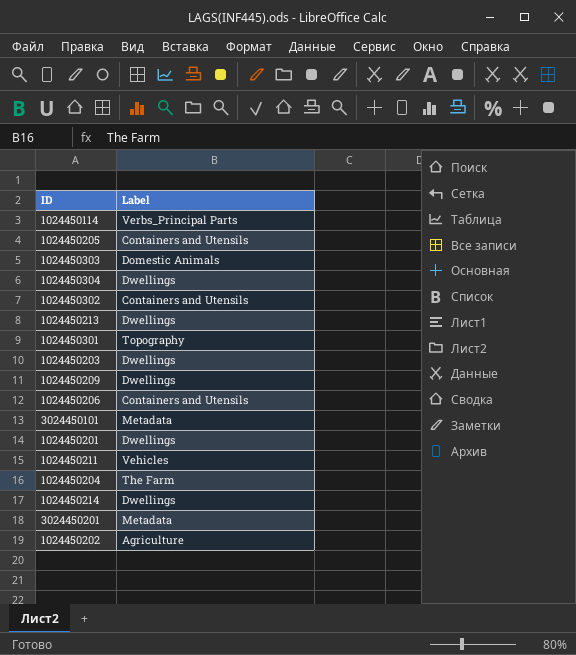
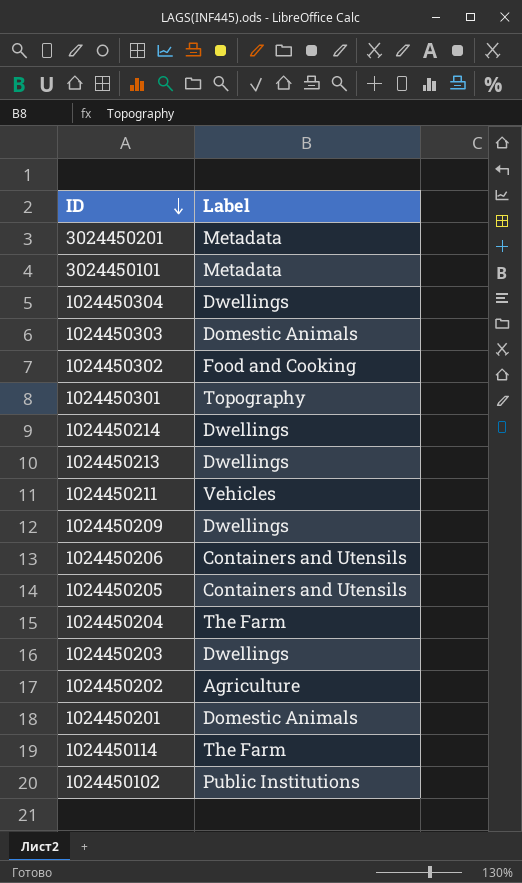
row order: none -> ID descending
1024450302 | Label: Containers and Utensils -> Food and Cooking
1024450201 | Label: Dwellings -> Domestic Animals
1024450114 | Label: Verbs_Principal Parts -> The Farm
row 1024450102: none -> Public Institutions

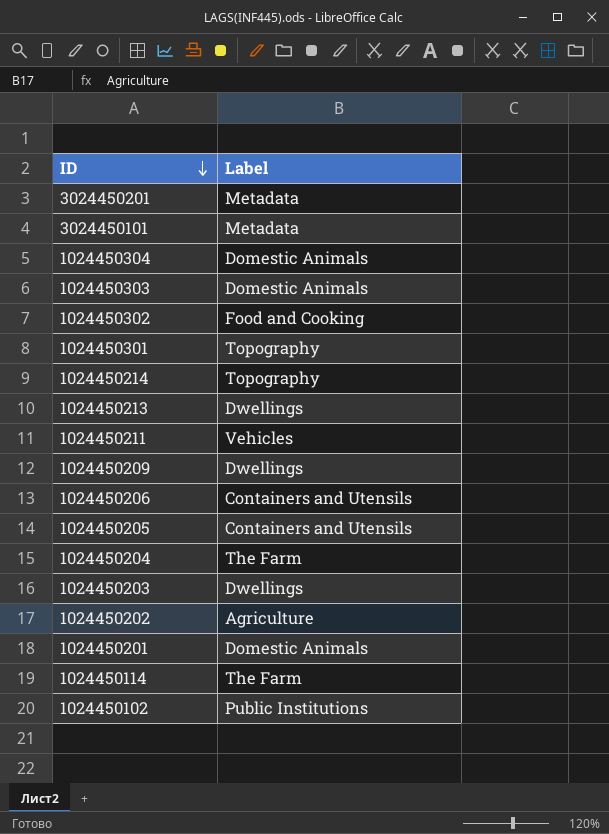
1024450304 | Label: Dwellings -> Domestic Animals
1024450214 | Label: Dwellings -> Topography

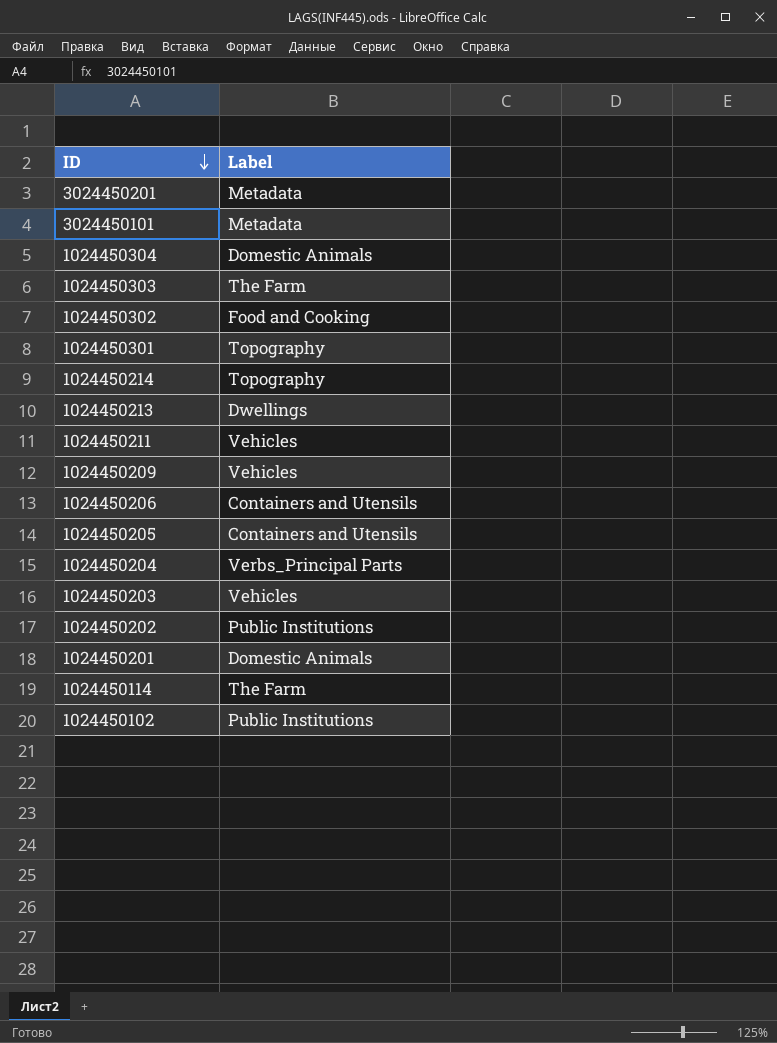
1024450303 | Label: Domestic Animals -> The Farm
1024450209 | Label: Dwellings -> Vehicles
1024450204 | Label: The Farm -> Verbs_Principal Parts
1024450203 | Label: Dwellings -> Vehicles
1024450202 | Label: Agriculture -> Public Institutions

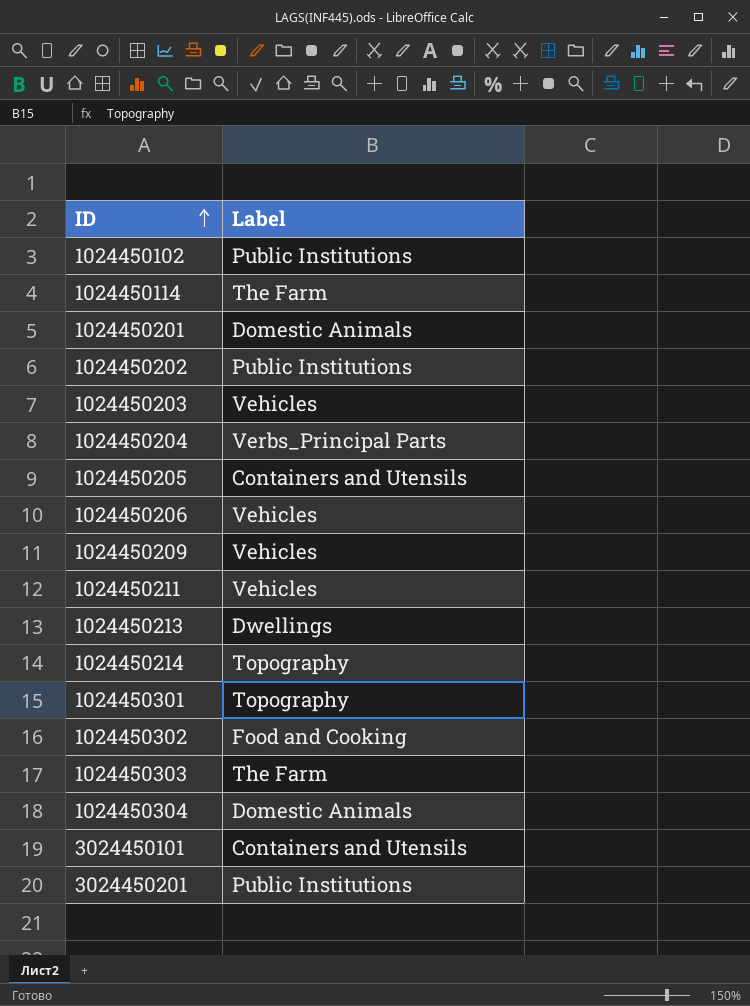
row order: ID descending -> ID ascending
1024450206 | Label: Containers and Utensils -> Vehicles
3024450101 | Label: Metadata -> Containers and Utensils
3024450201 | Label: Metadata -> Public Institutions

